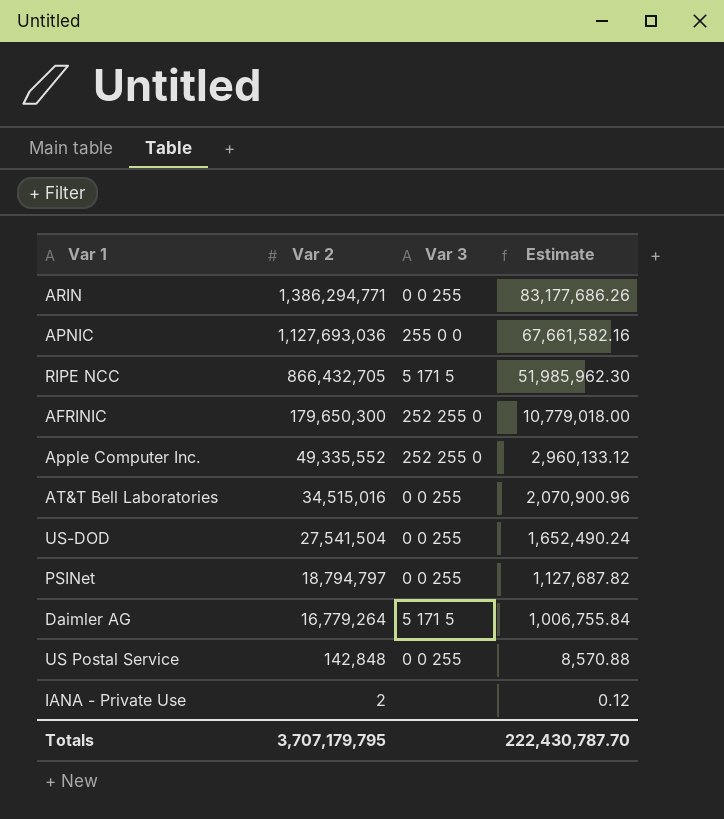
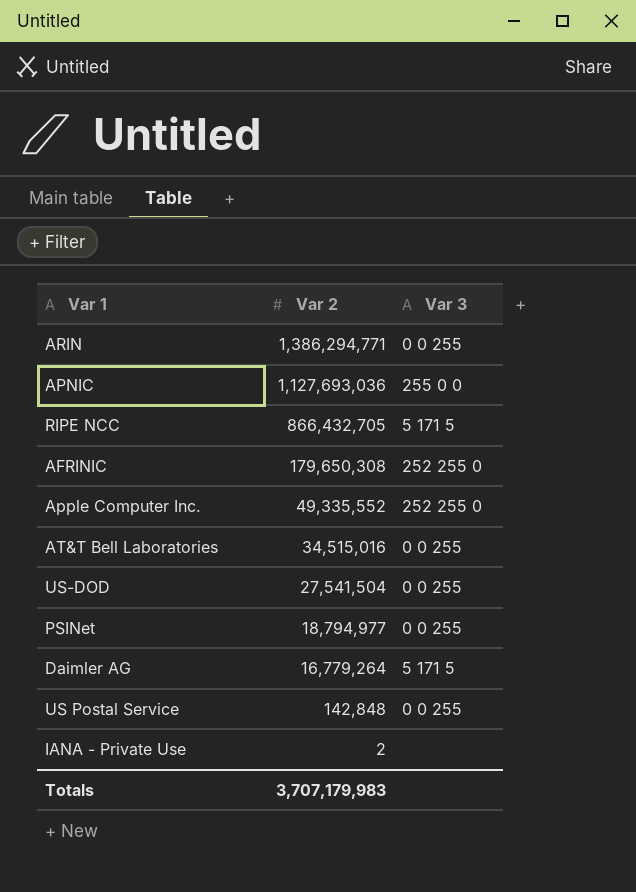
column Estimate | formula: [Var 2] * 0.06 -> none
AFRINIC | Var 2: 179,650,300 -> 179,650,308
PSINet | Var 2: 18,794,797 -> 18,794,977
Totals | Var 2: 3,707,179,795 -> 3,707,179,983

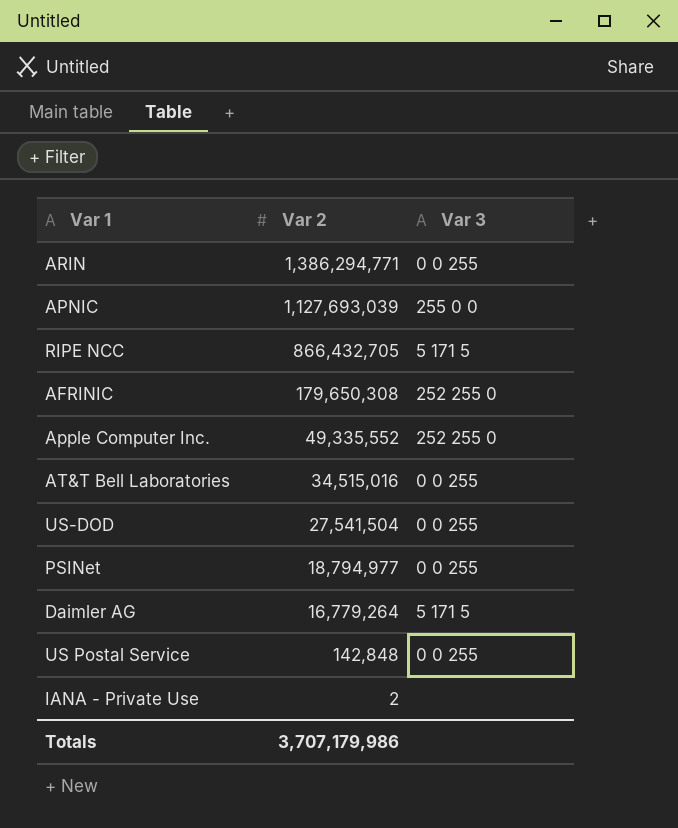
APNIC | Var 2: 1,127,693,036 -> 1,127,693,039
Totals | Var 2: 3,707,179,983 -> 3,707,179,986

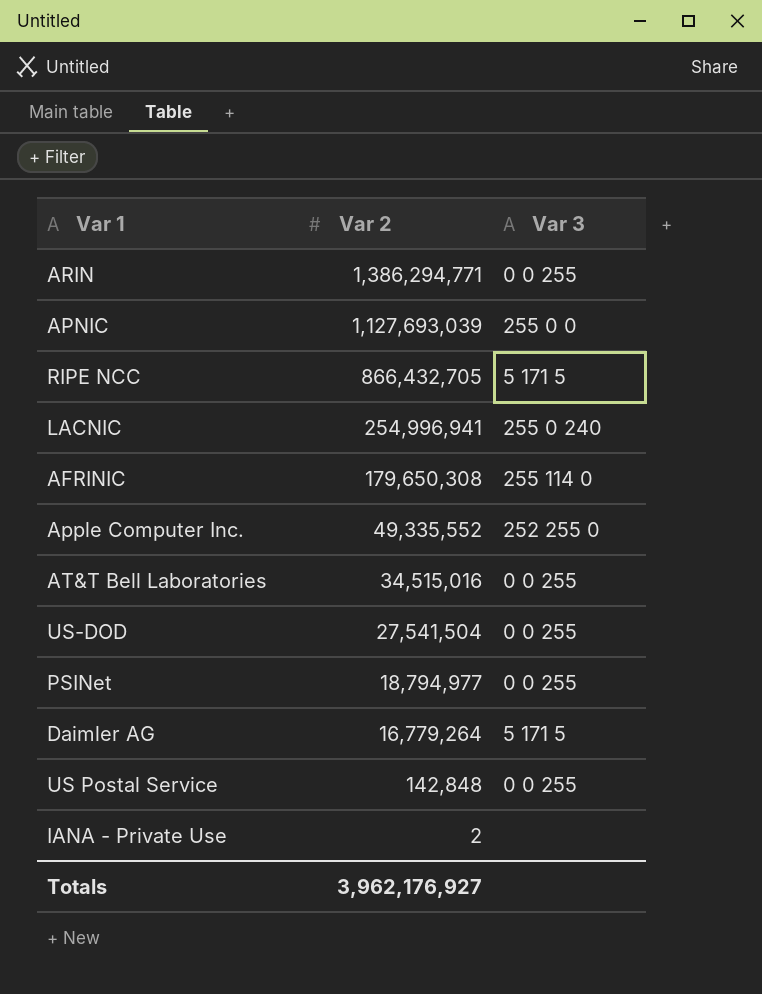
row LACNIC: none -> 254,996,941 | 255 0 240
AFRINIC | Var 3: 252 255 0 -> 255 114 0
Totals | Var 2: 3,707,179,986 -> 3,962,176,927

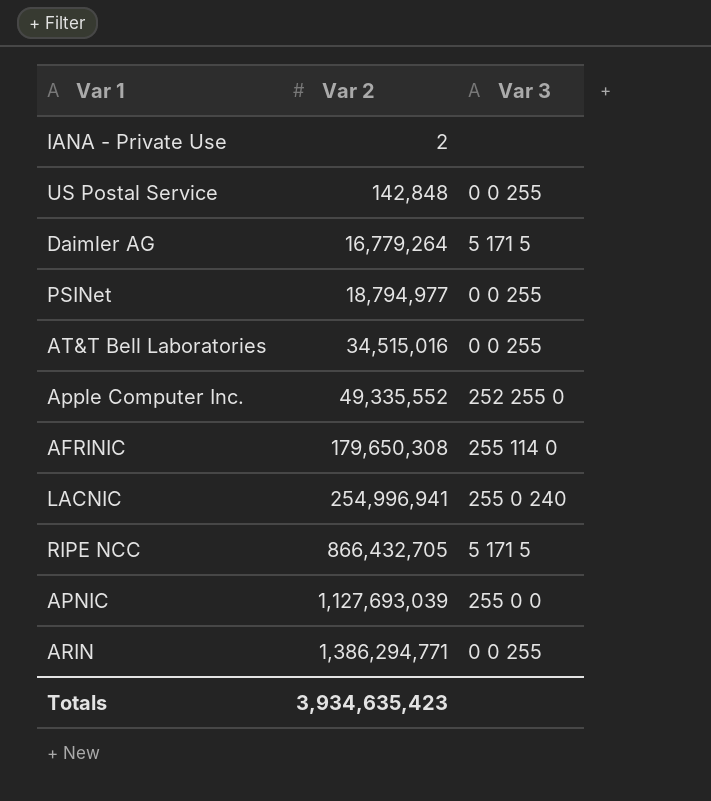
row order: Var 2 descending -> Var 2 ascending
row US-DOD: 27,541,504 | 0 0 255 -> none
Totals | Var 2: 3,962,176,927 -> 3,934,635,423

